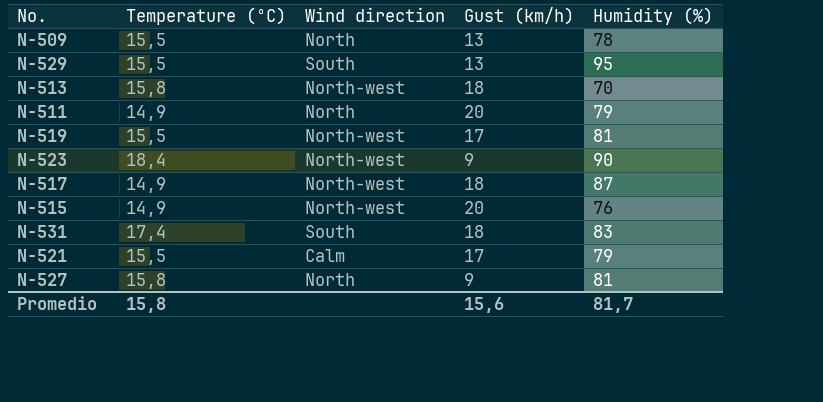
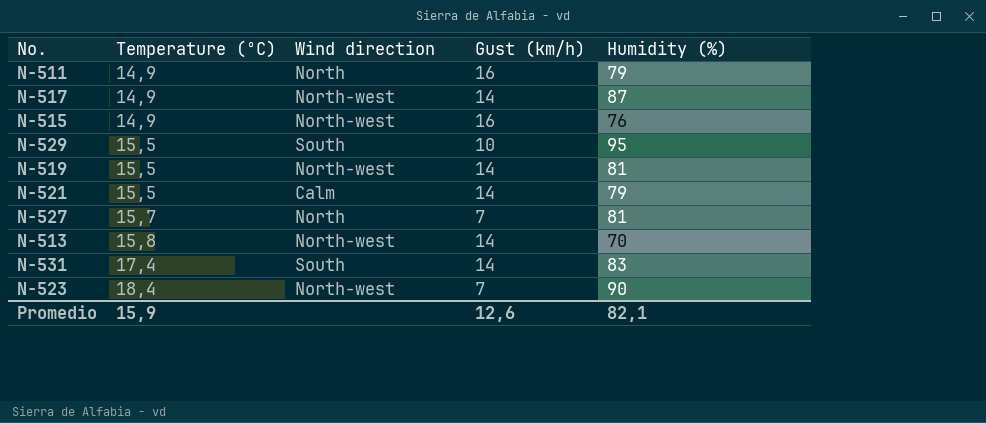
row order: none -> Temperature (ºC) ascending
row N-509: 15,5 | North | 13 | 78 -> none
N-511 | Gust (km/h): 20 -> 16
N-517 | Gust (km/h): 18 -> 14
N-515 | Gust (km/h): 20 -> 16
N-529 | Gust (km/h): 13 -> 10
N-519 | Gust (km/h): 17 -> 14
N-521 | Gust (km/h): 17 -> 14
N-527 | Temperature (ºC): 15,8 -> 15,7
N-527 | Gust (km/h): 9 -> 7
N-513 | Gust (km/h): 18 -> 14
N-531 | Gust (km/h): 18 -> 14
N-523 | Gust (km/h): 9 -> 7
Promedio | Temperature (ºC): 15,8 -> 15,9
Promedio | Gust (km/h): 15,6 -> 12,6
Promedio | Humidity (%): 81,7 -> 82,1

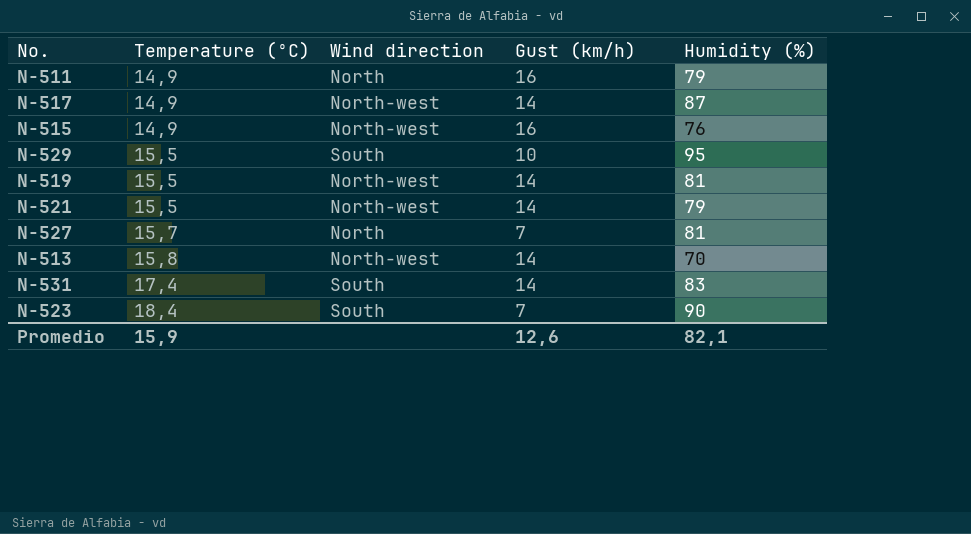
N-521 | Wind direction: Calm -> North-west
N-523 | Wind direction: North-west -> South

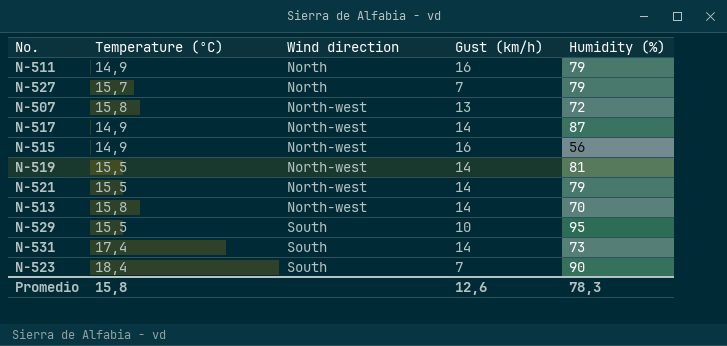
row order: Temperature (ºC) ascending -> Wind direction ascending
N-527 | Humidity (%): 81 -> 79
row N-507: none -> 15,8 | North-west | 13 | 72
N-515 | Humidity (%): 76 -> 56
N-531 | Humidity (%): 83 -> 73
Promedio | Temperature (ºC): 15,9 -> 15,8
Promedio | Humidity (%): 82,1 -> 78,3

